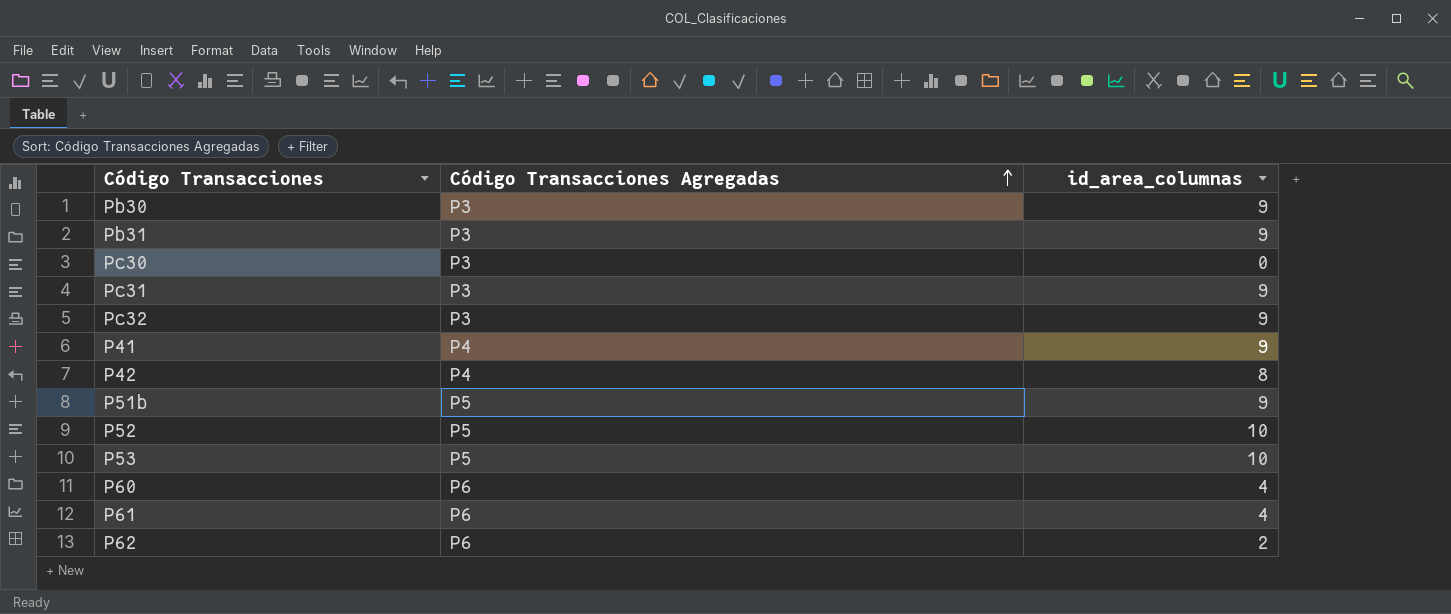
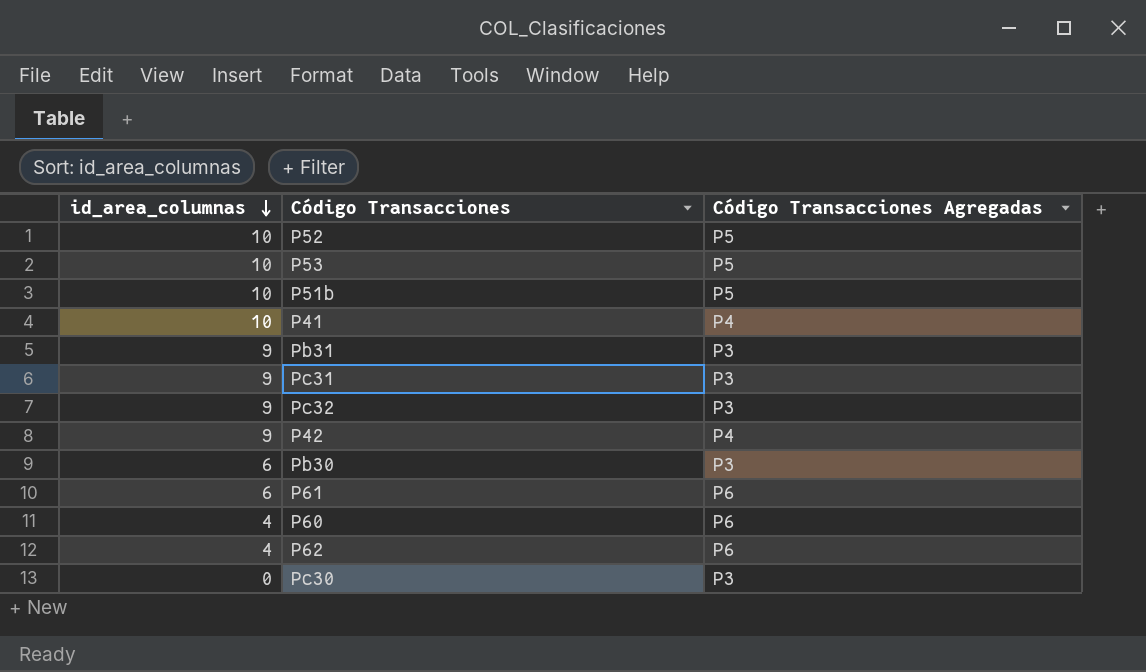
row order: Código Transacciones Agregadas ascending -> id_area_columnas descending
column id_area_columnas | position: 3 -> 1
P51b | id_area_columnas: 9 -> 10
P41 | id_area_columnas: 9 -> 10
P42 | id_area_columnas: 8 -> 9
Pb30 | id_area_columnas: 9 -> 6
P61 | id_area_columnas: 4 -> 6
P62 | id_area_columnas: 2 -> 4

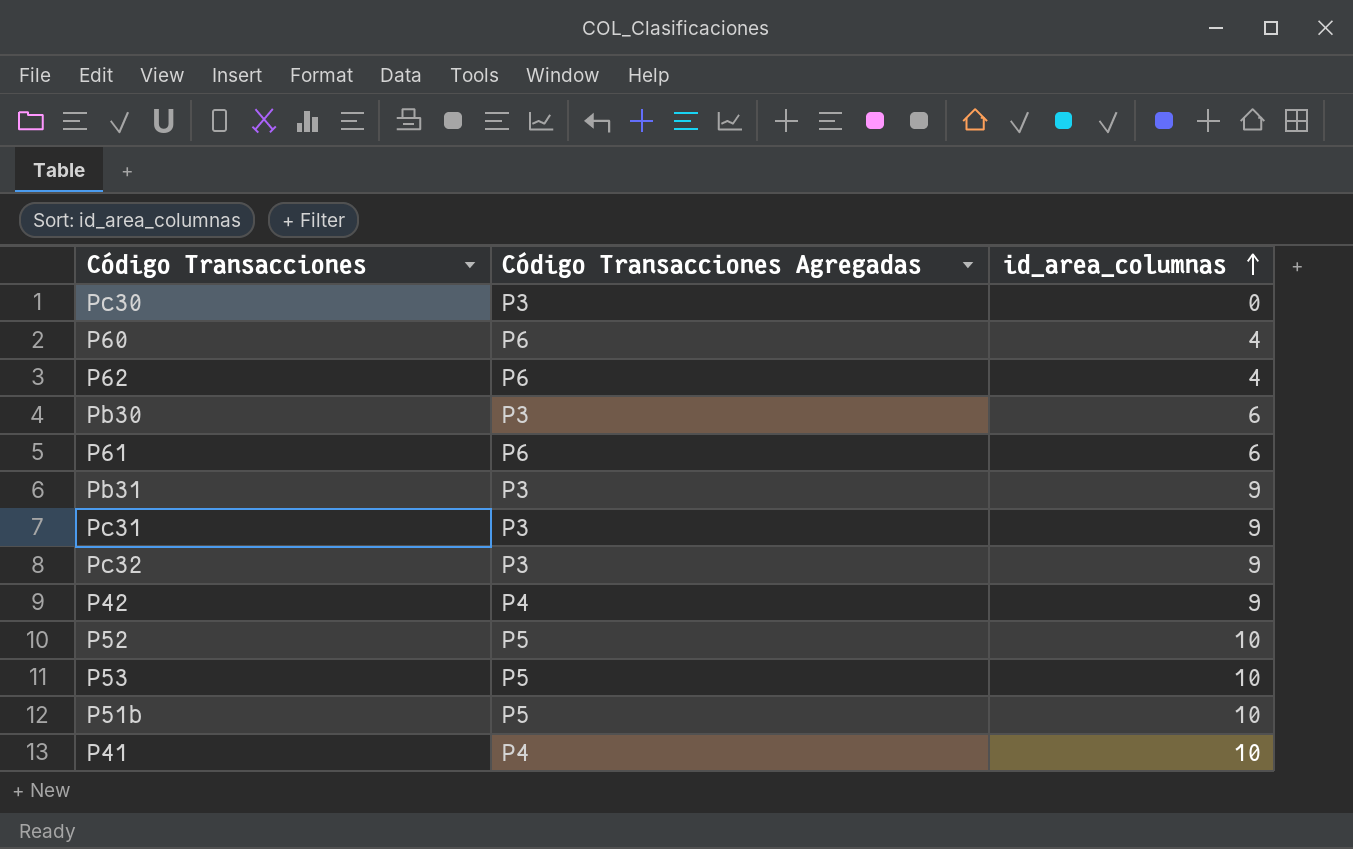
row order: id_area_columnas descending -> id_area_columnas ascending
column id_area_columnas | position: 1 -> 3

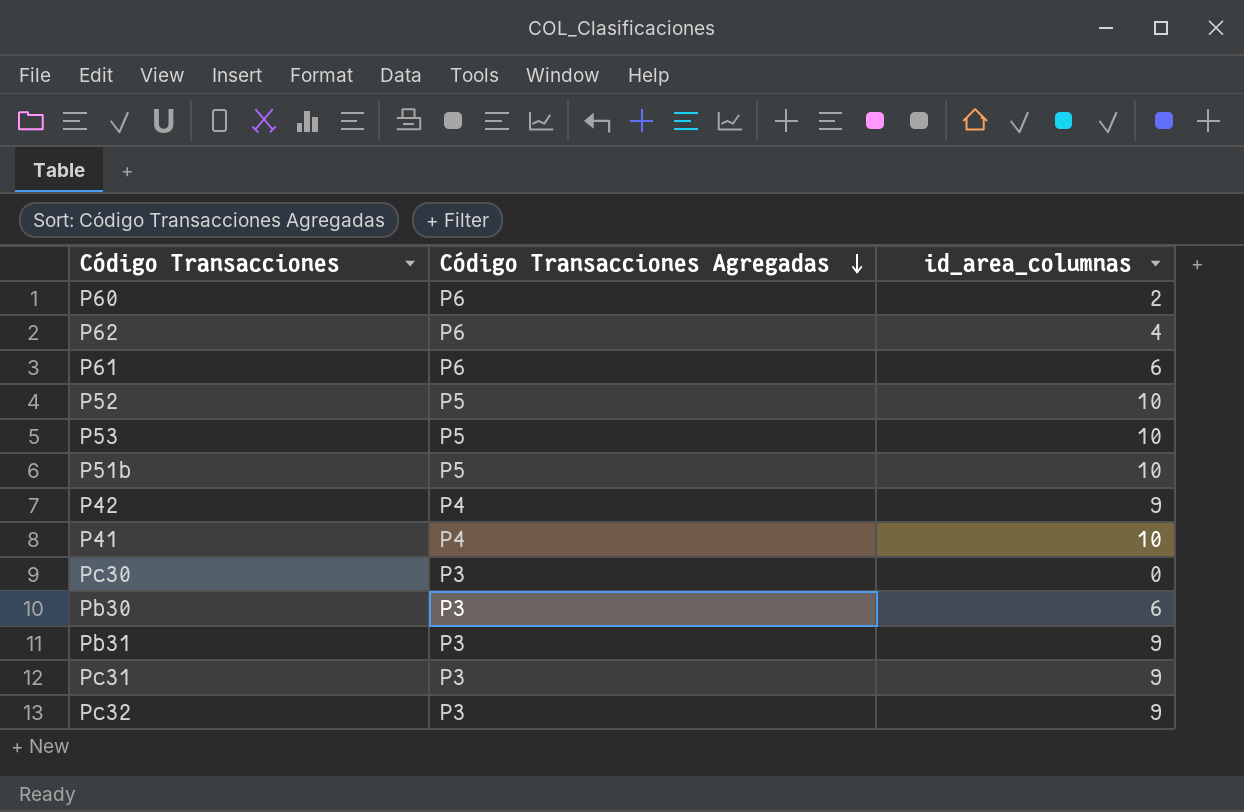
row order: id_area_columnas ascending -> Código Transacciones Agregadas descending
P60 | id_area_columnas: 4 -> 2

